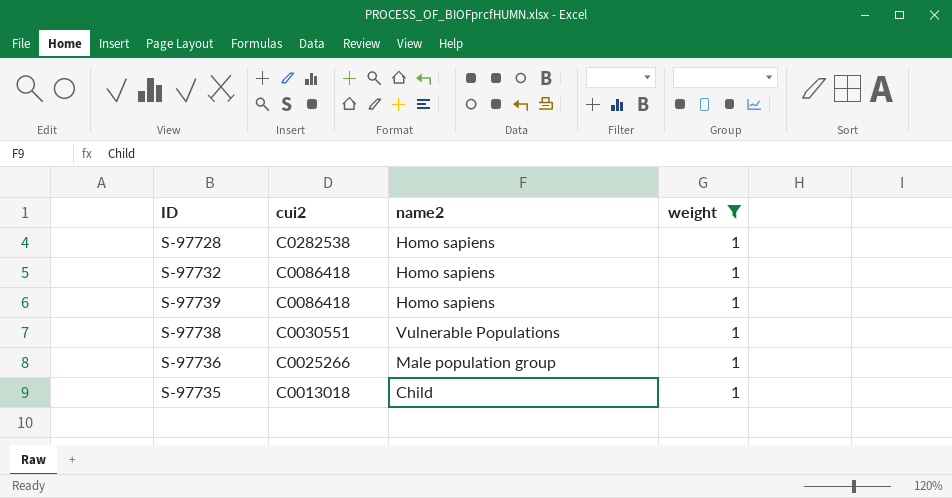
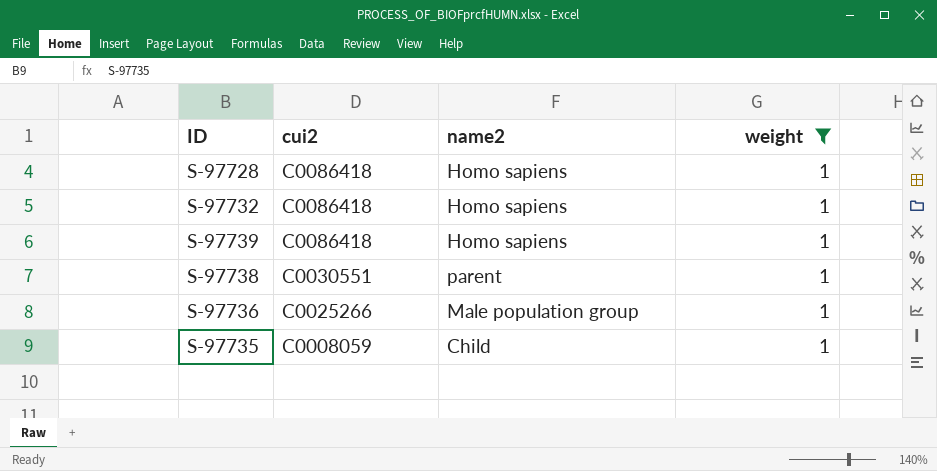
S-97728 | cui2: C0282538 -> C0086418
S-97738 | name2: Vulnerable Populations -> parent
S-97735 | cui2: C0013018 -> C0008059

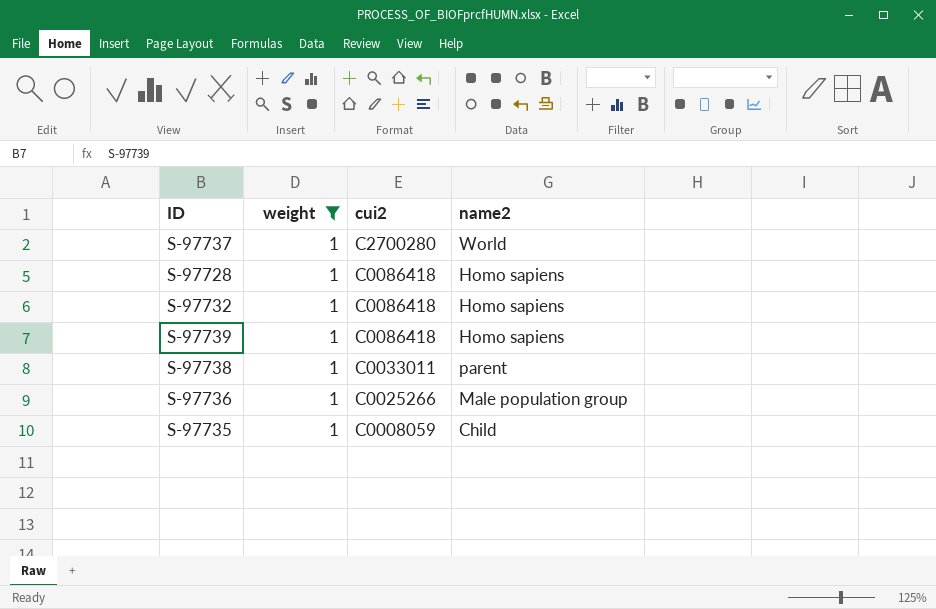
column weight | position: 4 -> 2
row S-97737: none -> 1 | C2700280 | World
S-97738 | cui2: C0030551 -> C0033011

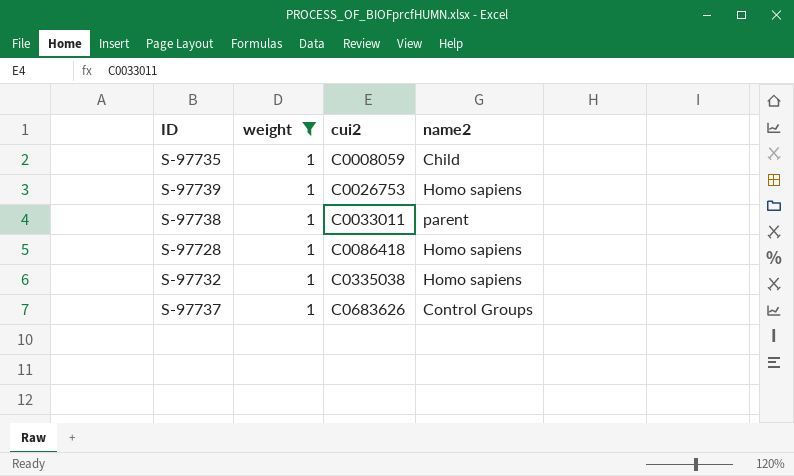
row order: cui2 descending -> cui2 ascending
row S-97736: 1 | C0025266 | Male population group -> none
S-97739 | cui2: C0086418 -> C0026753
S-97732 | cui2: C0086418 -> C0335038
S-97737 | cui2: C2700280 -> C0683626
S-97737 | name2: World -> Control Groups

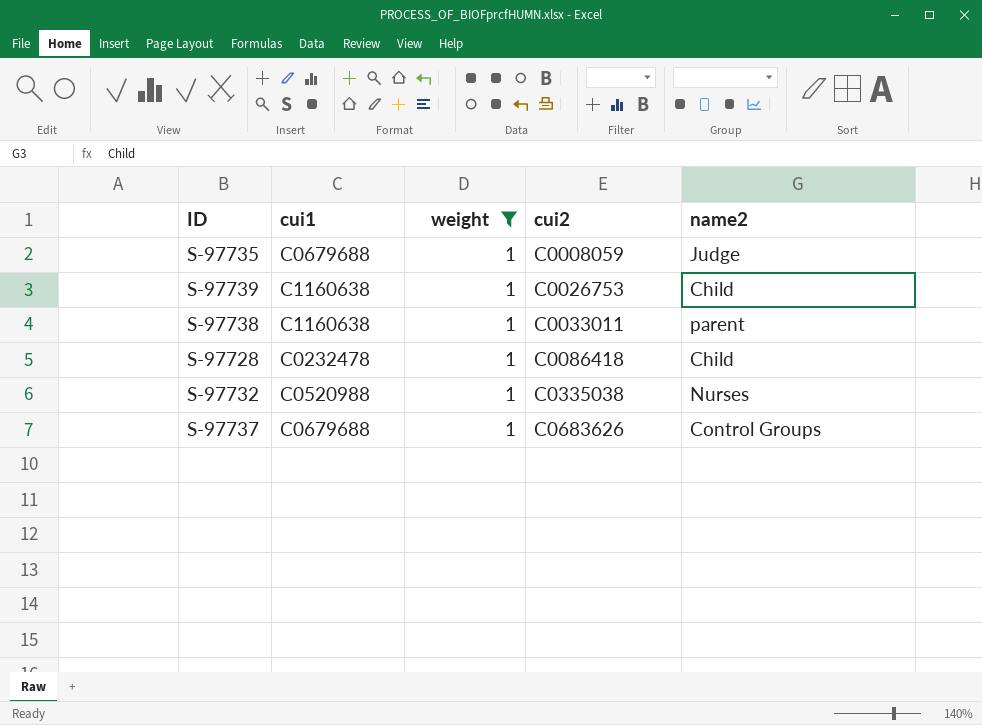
column cui1 | position: none -> 2
S-97735 | name2: Child -> Judge
S-97739 | name2: Homo sapiens -> Child
S-97728 | name2: Homo sapiens -> Child
S-97732 | name2: Homo sapiens -> Nurses

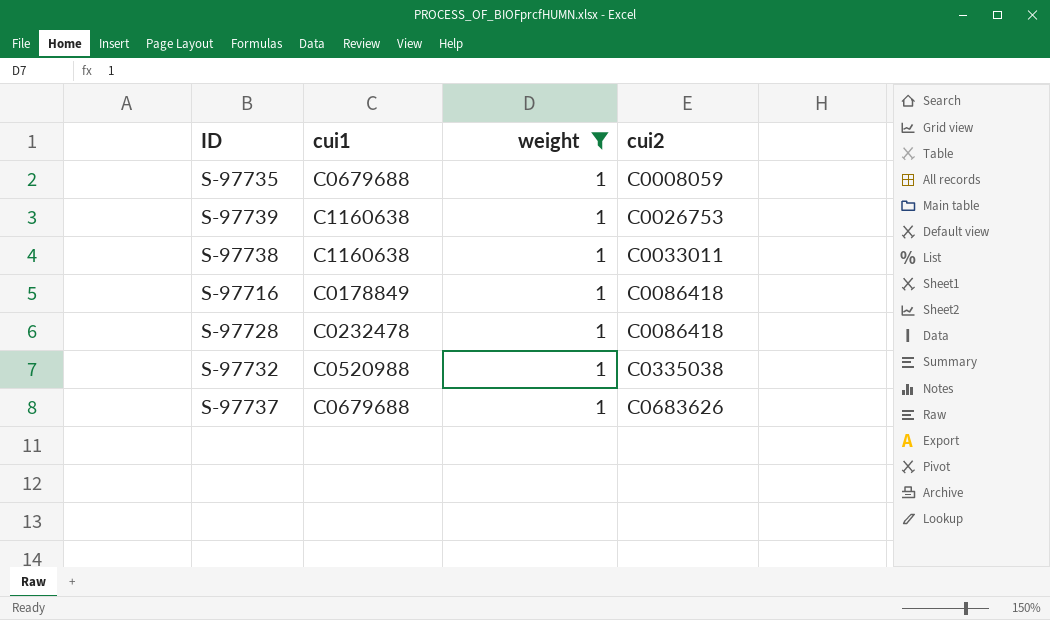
column name2 | position: 5 -> none
row S-97716: none -> C0178849 | 1 | C0086418

